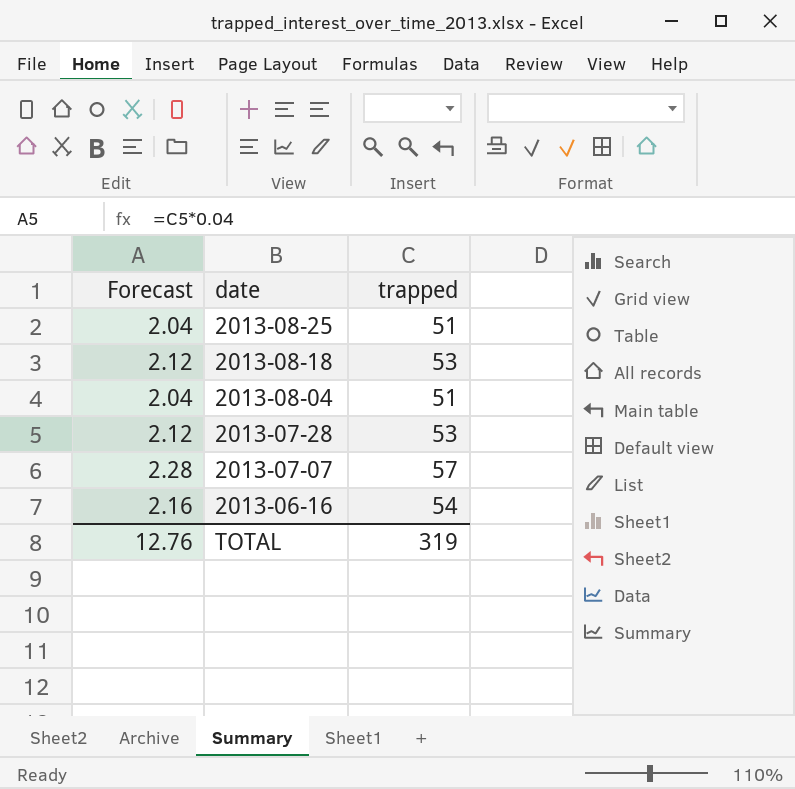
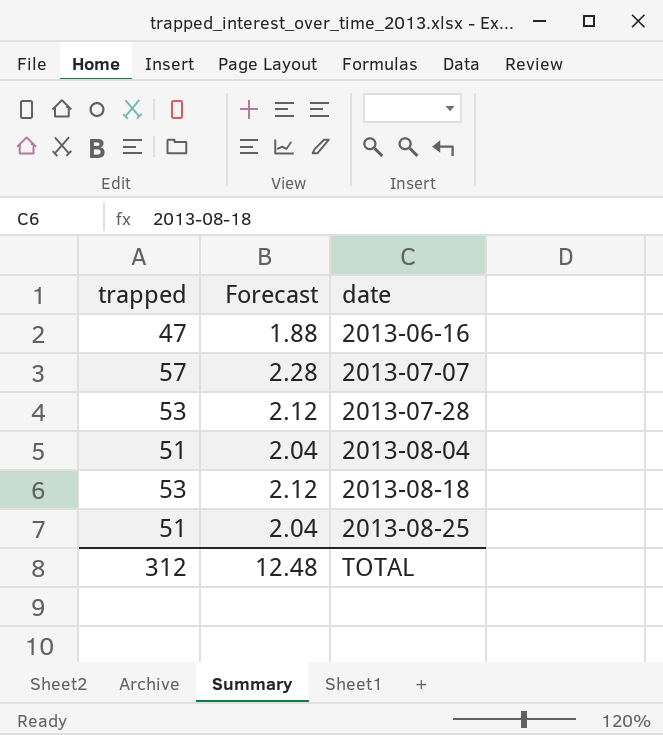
row order: date descending -> date ascending
column trapped | position: 3 -> 1
2013-06-16 | trapped: 54 -> 47
2013-06-16 | Forecast: 2.16 -> 1.88
TOTAL | trapped: 319 -> 312
TOTAL | Forecast: 12.76 -> 12.48

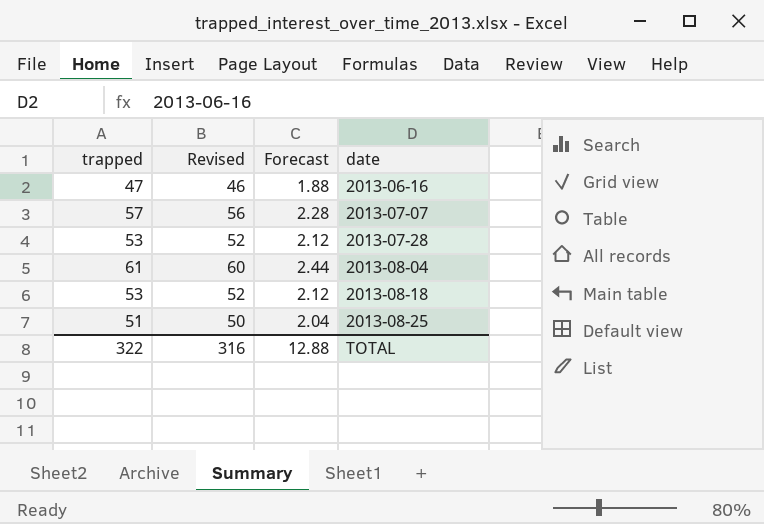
column Revised | formula: none -> [trapped] - 1
2013-08-04 | trapped: 51 -> 61
2013-08-04 | Forecast: 2.04 -> 2.44
TOTAL | trapped: 312 -> 322
TOTAL | Forecast: 12.48 -> 12.88

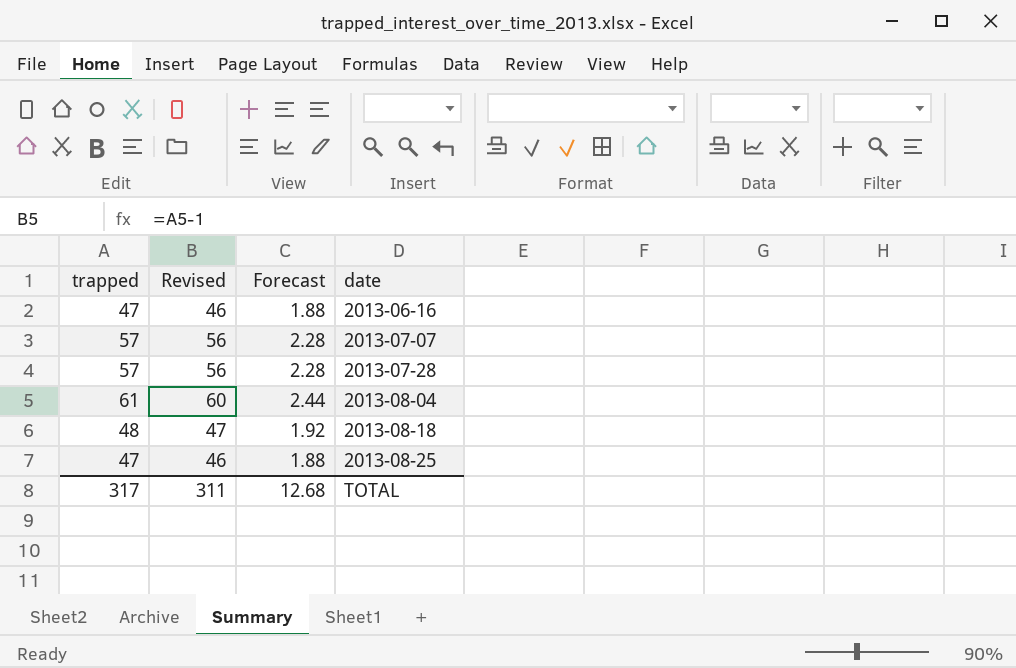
2013-07-28 | trapped: 53 -> 57
2013-07-28 | Revised: 52 -> 56
2013-07-28 | Forecast: 2.12 -> 2.28
2013-08-18 | trapped: 53 -> 48
2013-08-18 | Revised: 52 -> 47
2013-08-18 | Forecast: 2.12 -> 1.92
2013-08-25 | trapped: 51 -> 47
2013-08-25 | Revised: 50 -> 46
2013-08-25 | Forecast: 2.04 -> 1.88
TOTAL | trapped: 322 -> 317
TOTAL | Revised: 316 -> 311
TOTAL | Forecast: 12.88 -> 12.68

